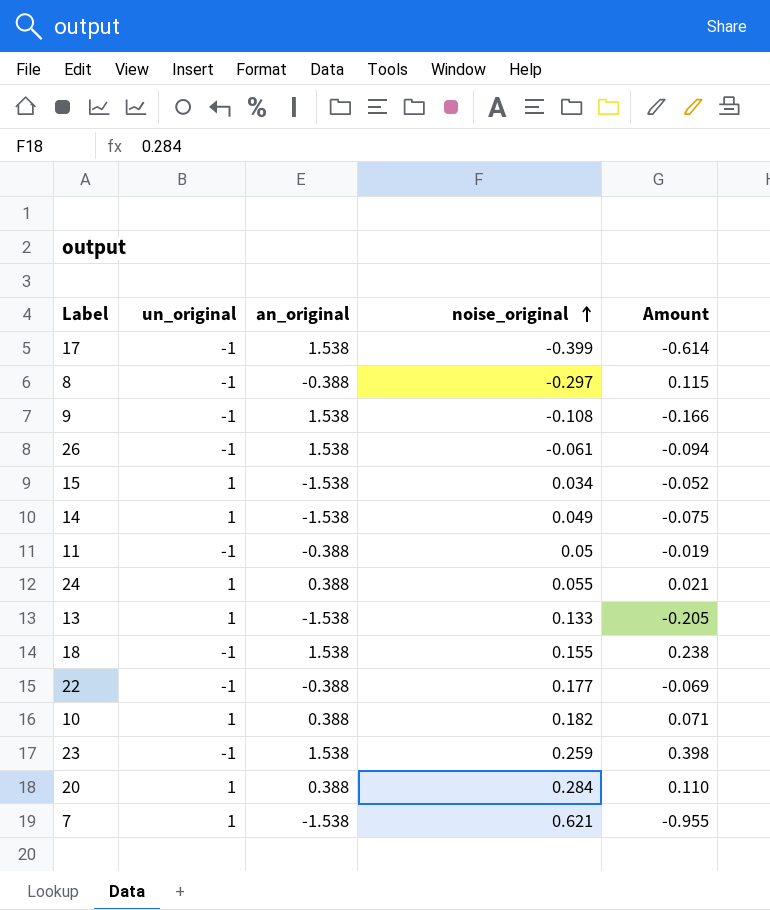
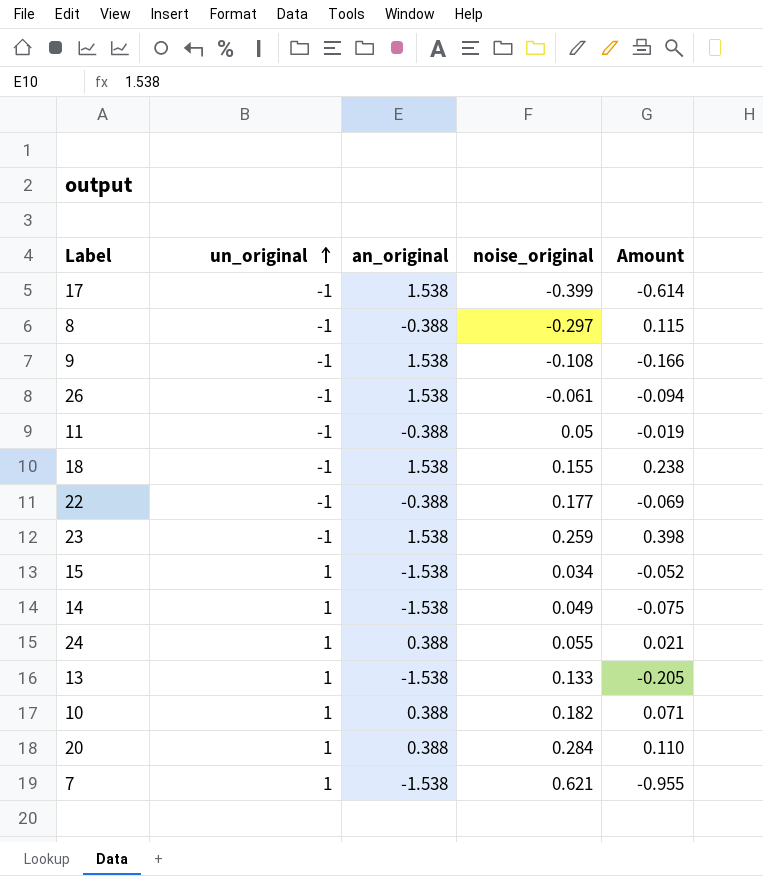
row order: noise_original ascending -> un_original ascending

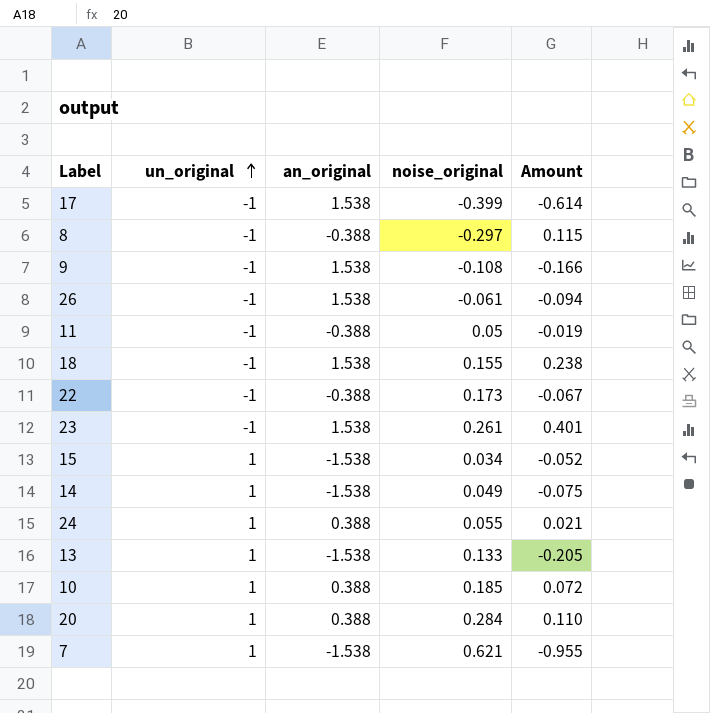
22 | noise_original: 0.177 -> 0.173
22 | Amount: -0.069 -> -0.067
23 | noise_original: 0.259 -> 0.261
23 | Amount: 0.398 -> 0.401
10 | noise_original: 0.182 -> 0.185
10 | Amount: 0.071 -> 0.072

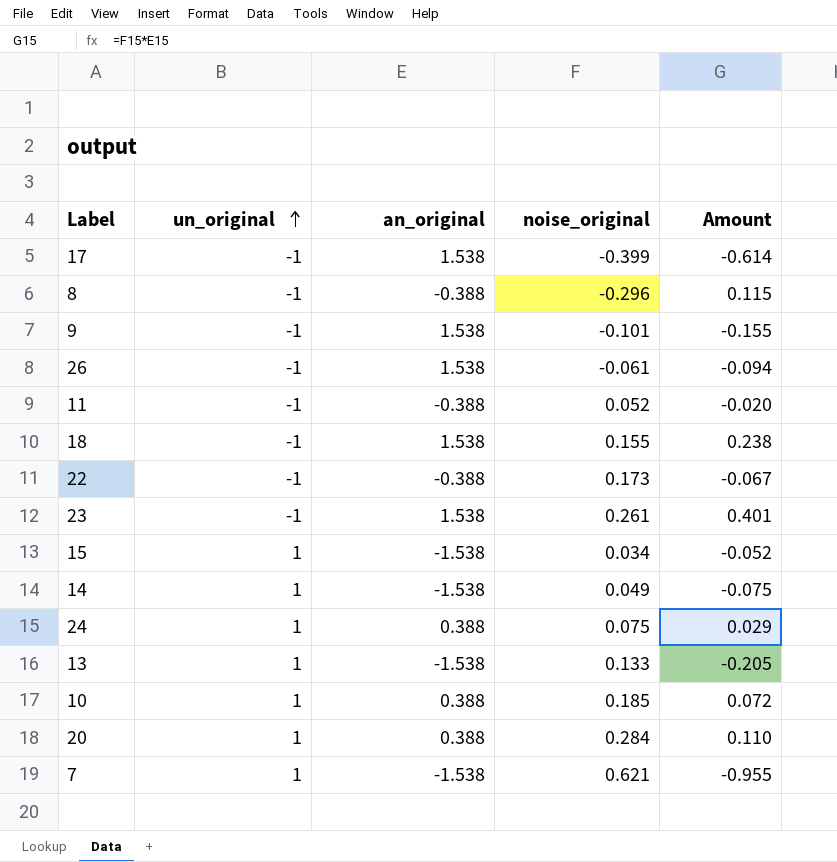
8 | noise_original: -0.297 -> -0.296
9 | noise_original: -0.108 -> -0.101
9 | Amount: -0.166 -> -0.155
11 | noise_original: 0.05 -> 0.052
11 | Amount: -0.019 -> -0.020
24 | noise_original: 0.055 -> 0.075
24 | Amount: 0.021 -> 0.029

